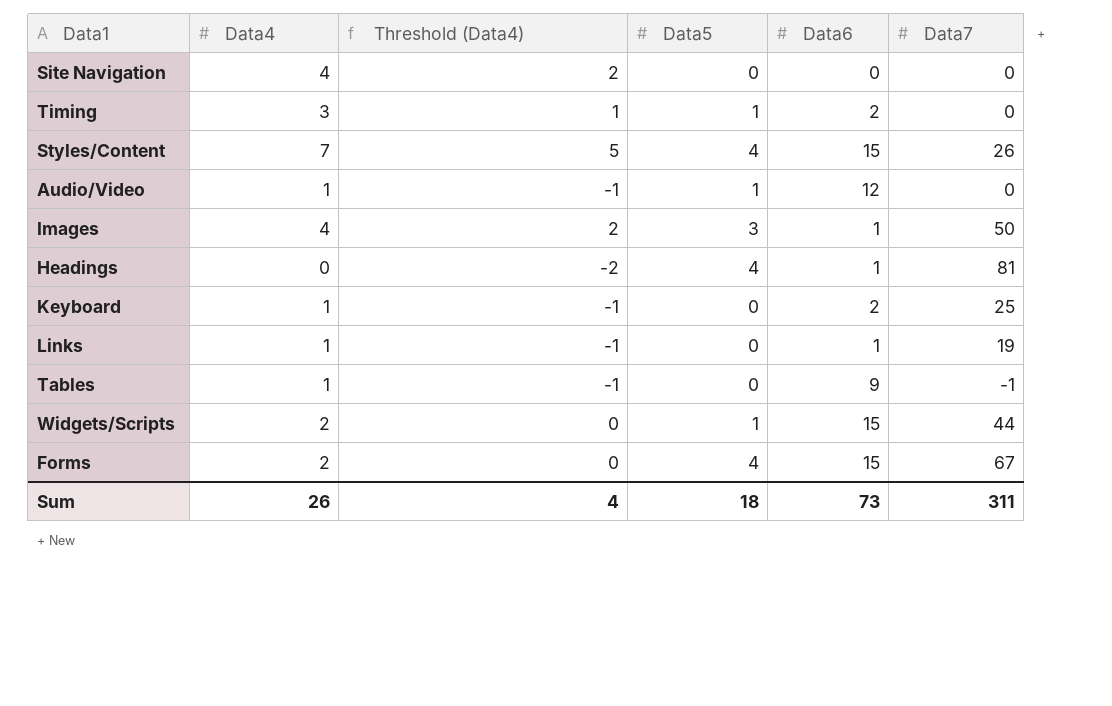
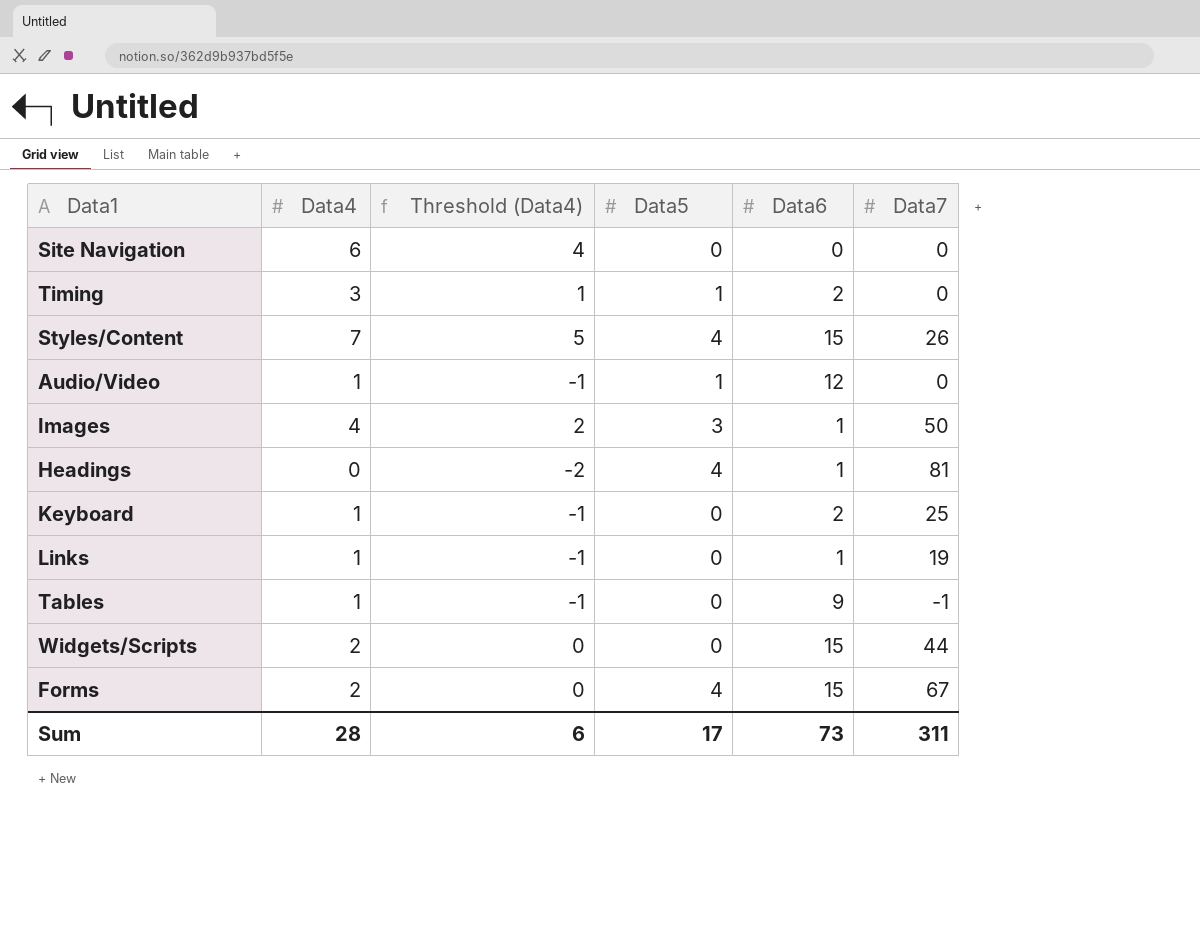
Site Navigation | Data4: 4 -> 6
Site Navigation | Threshold (Data4): 2 -> 4
Widgets/Scripts | Data5: 1 -> 0
Sum | Data4: 26 -> 28
Sum | Threshold (Data4): 4 -> 6
Sum | Data5: 18 -> 17

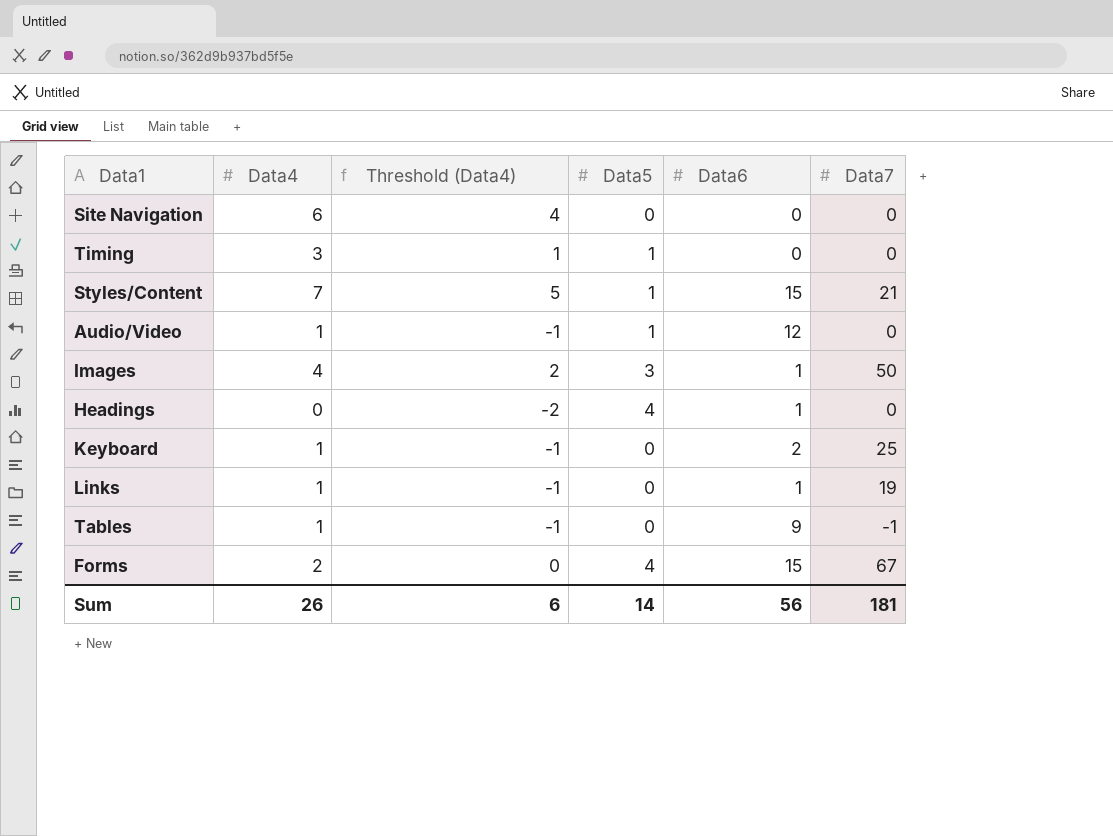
row Widgets/Scripts: 2 | 0 | 0 | 15 | 44 -> none
Timing | Data6: 2 -> 0
Styles/Content | Data5: 4 -> 1
Styles/Content | Data7: 26 -> 21
Headings | Data7: 81 -> 0
Sum | Data4: 28 -> 26
Sum | Data5: 17 -> 14
Sum | Data6: 73 -> 56
Sum | Data7: 311 -> 181

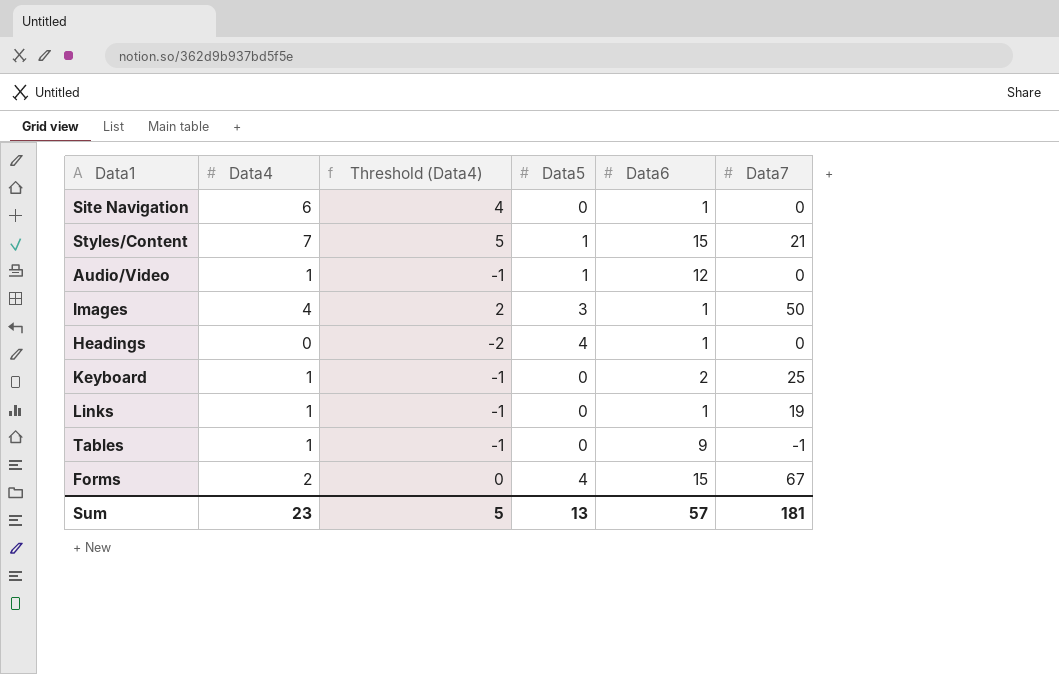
row Timing: 3 | 1 | 1 | 0 | 0 -> none
Site Navigation | Data6: 0 -> 1
Sum | Data4: 26 -> 23
Sum | Threshold (Data4): 6 -> 5
Sum | Data5: 14 -> 13
Sum | Data6: 56 -> 57

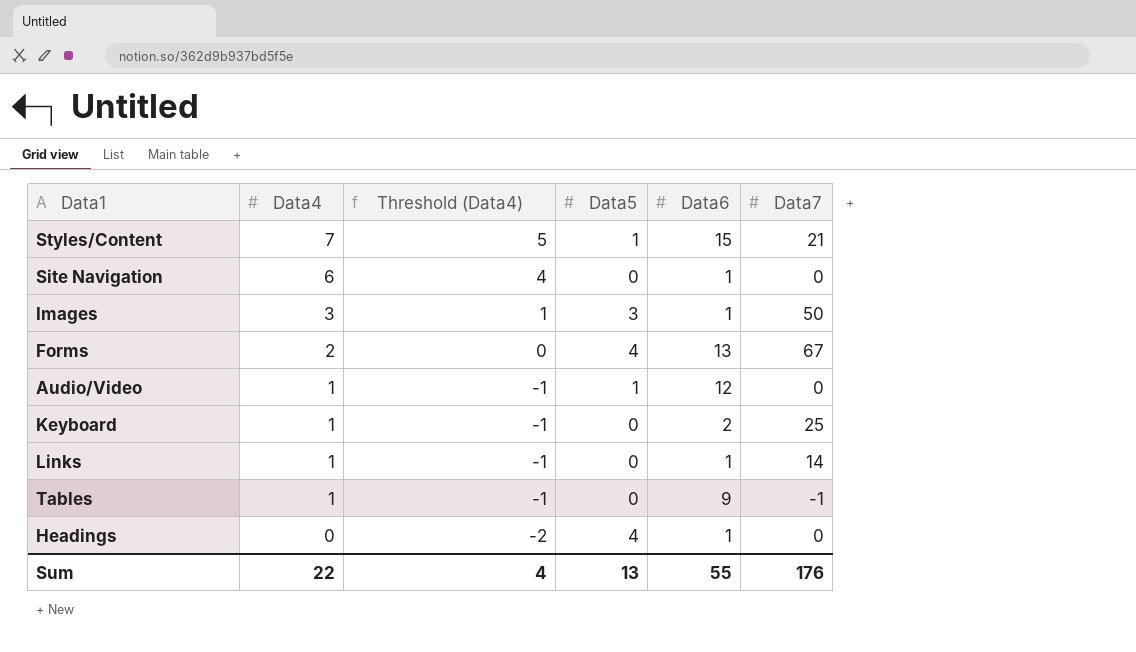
row order: none -> Data4 descending
Images | Data4: 4 -> 3
Images | Threshold (Data4): 2 -> 1
Forms | Data6: 15 -> 13
Links | Data7: 19 -> 14
Sum | Data4: 23 -> 22
Sum | Threshold (Data4): 5 -> 4
Sum | Data6: 57 -> 55
Sum | Data7: 181 -> 176

